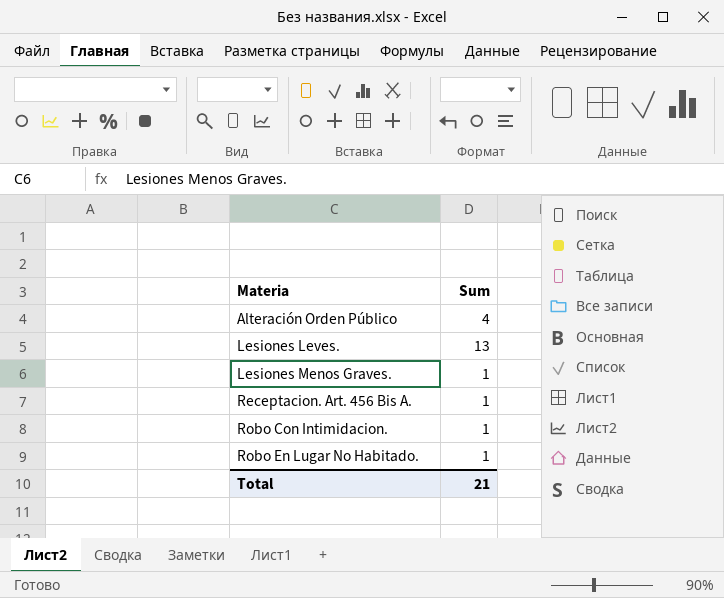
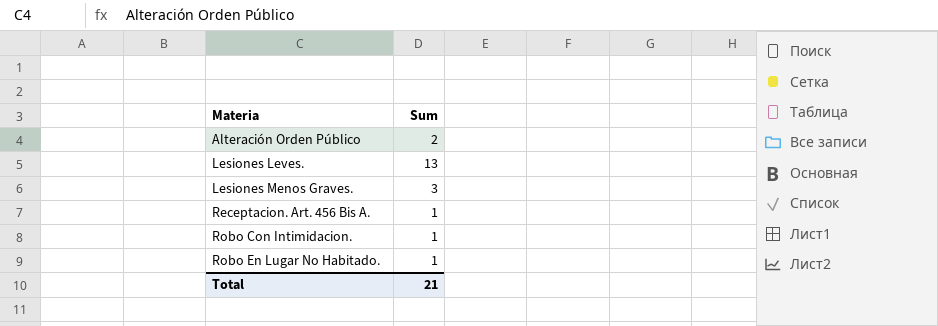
Alteración Orden Público | Sum: 4 -> 2
Lesiones Menos Graves. | Sum: 1 -> 3

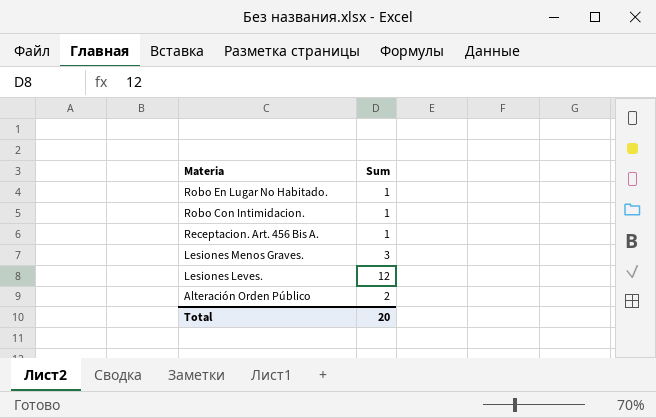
row order: Materia ascending -> Materia descending
Lesiones Leves. | Sum: 13 -> 12
Total | Sum: 21 -> 20

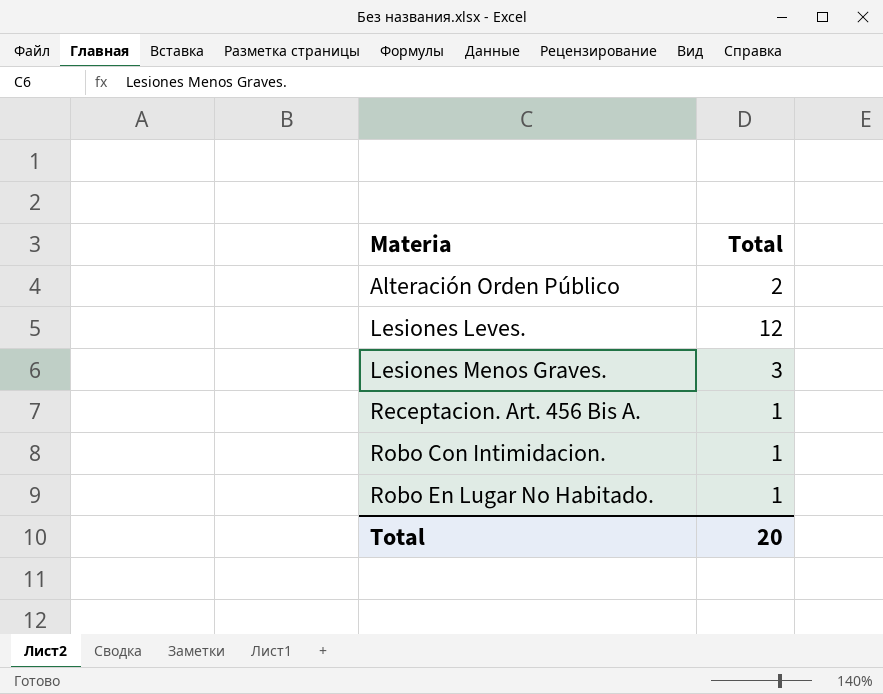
row order: Materia descending -> Materia ascending
column name: Sum -> Total

